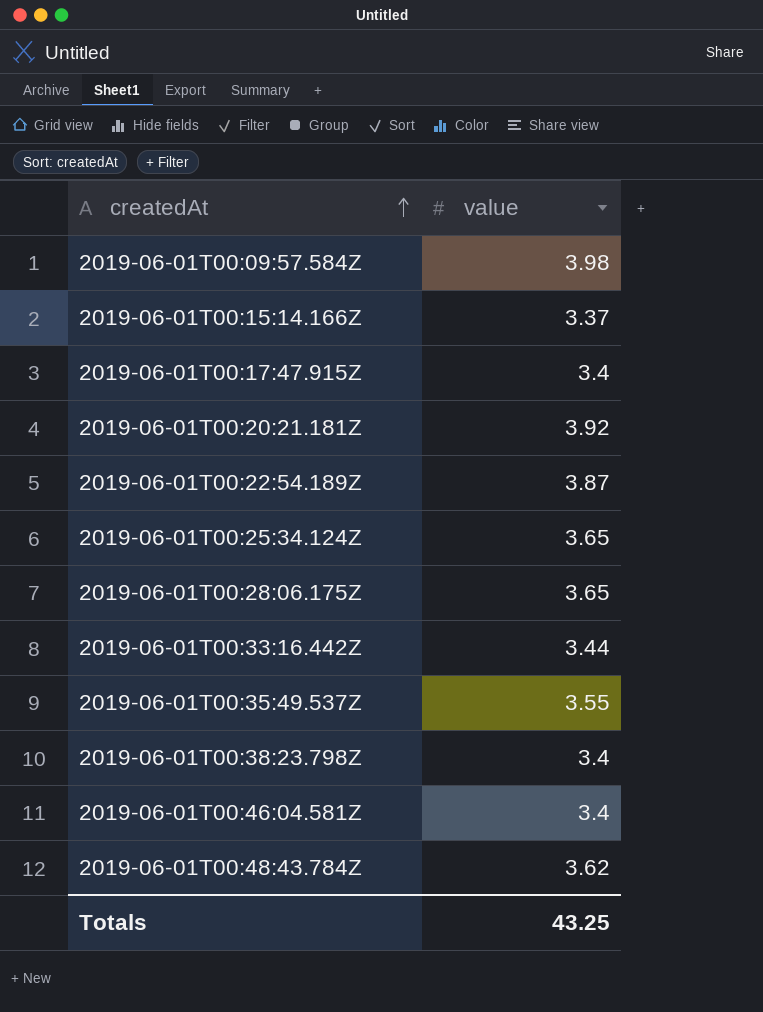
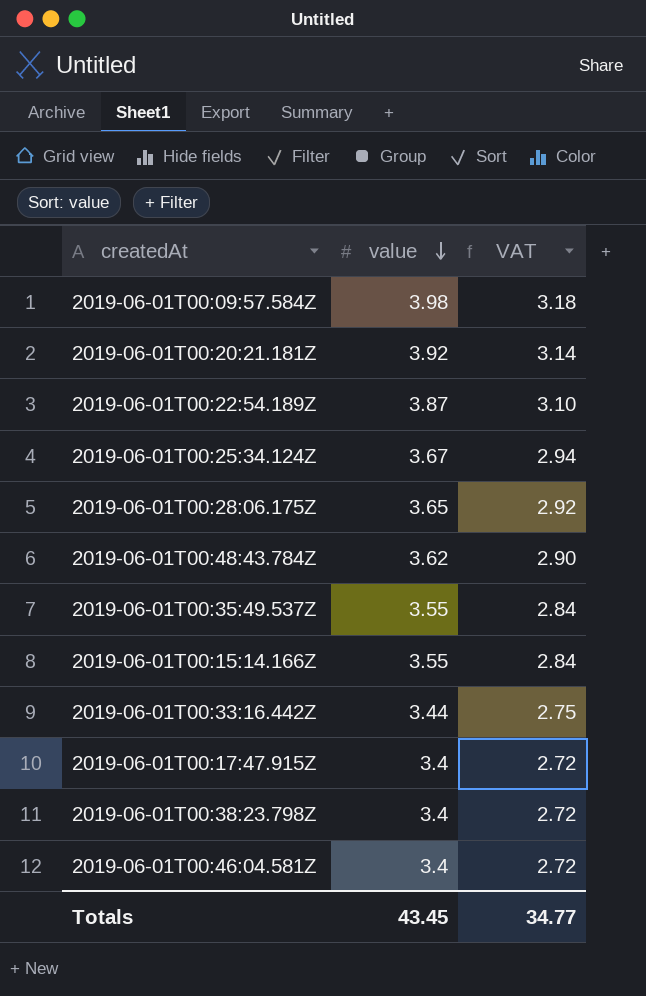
row order: createdAt ascending -> value descending
column VAT | formula: none -> [value] * 0.8
2019-06-01T00:25:34.124Z | value: 3.65 -> 3.67
2019-06-01T00:15:14.166Z | value: 3.37 -> 3.55
Totals | value: 43.25 -> 43.45

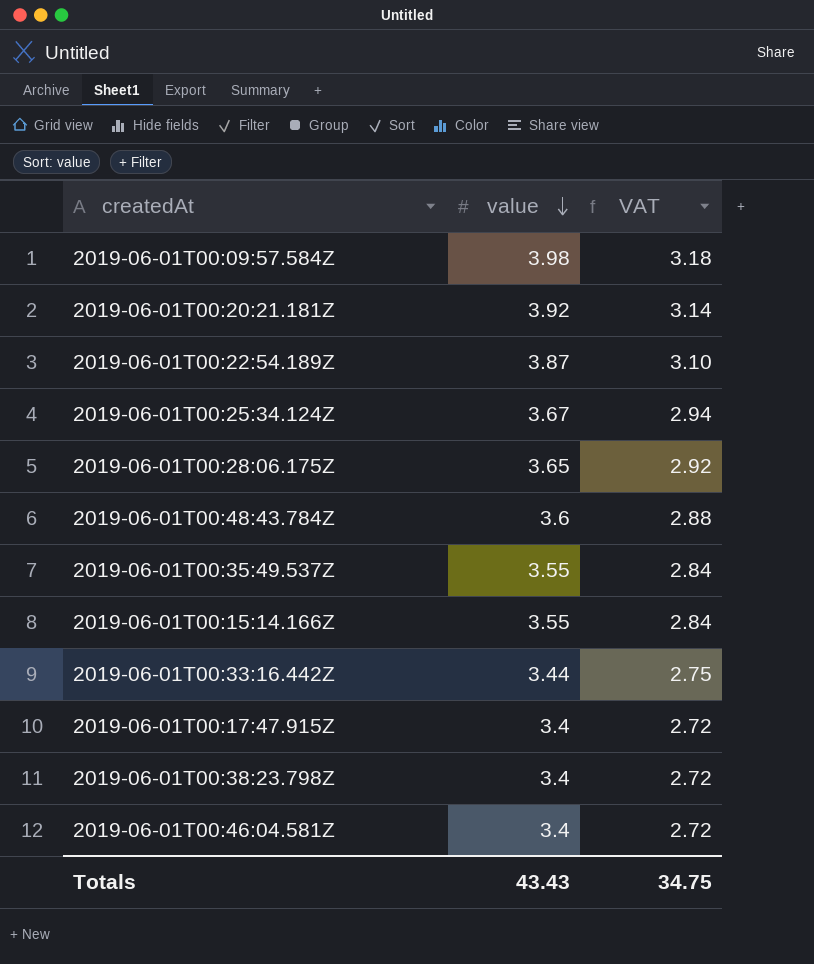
2019-06-01T00:48:43.784Z | value: 3.62 -> 3.6
2019-06-01T00:48:43.784Z | VAT: 2.90 -> 2.88
Totals | value: 43.45 -> 43.43
Totals | VAT: 34.77 -> 34.75

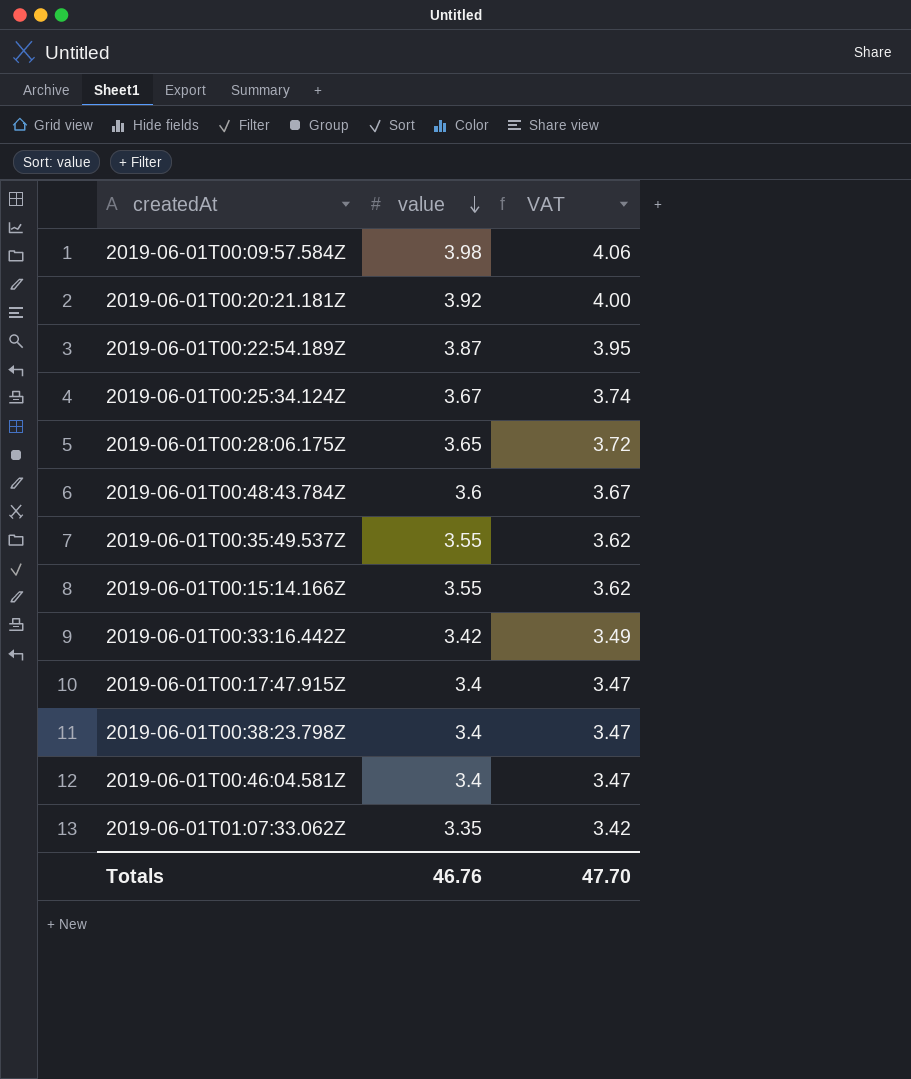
column VAT | formula: [value] * 0.8 -> [value] * 1.02
2019-06-01T00:33:16.442Z | value: 3.44 -> 3.42
row 2019-06-01T01:07:33.062Z: none -> 3.35 | 3.42
Totals | value: 43.43 -> 46.76
Totals | VAT: 34.75 -> 47.70

